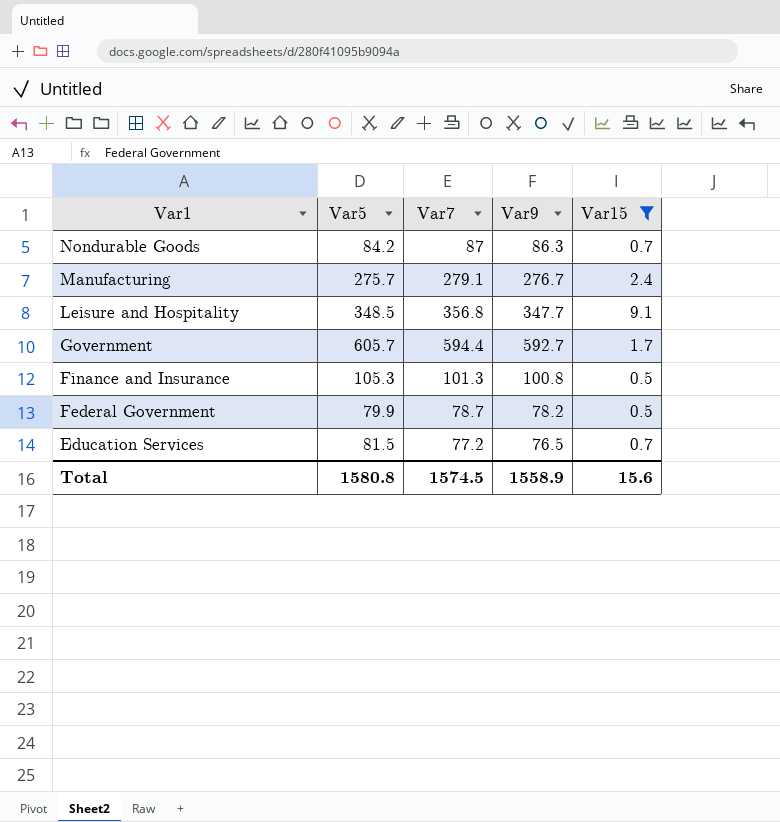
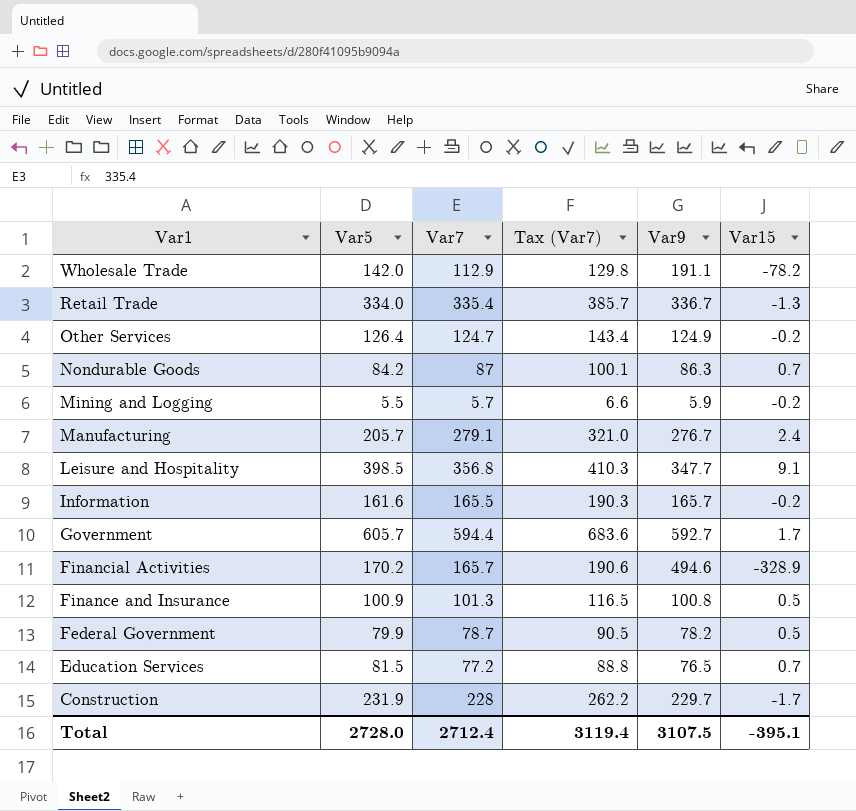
filter: Var15 >= 0.5 -> none
column Tax (Var7) | formula: none -> [Var7] * 1.15
Manufacturing | Var5: 275.7 -> 205.7
Leisure and Hospitality | Var5: 348.5 -> 398.5
Finance and Insurance | Var5: 105.3 -> 100.9
Total | Var5: 1580.8 -> 2728.0
Total | Var7: 1574.5 -> 2712.4
Total | Var9: 1558.9 -> 3107.5
Total | Var15: 15.6 -> -395.1

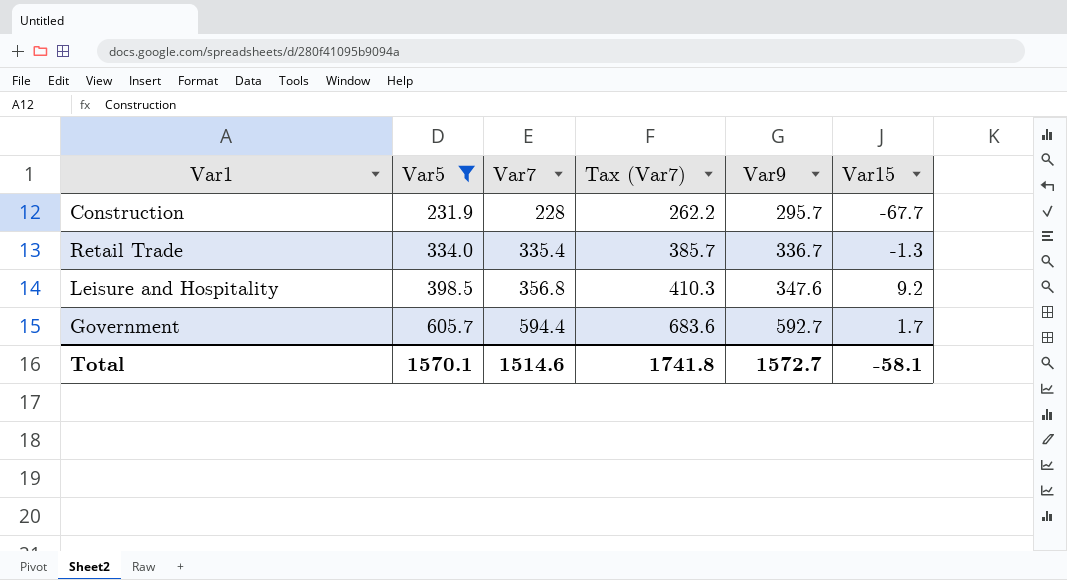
filter: none -> Var5 >= 231.9
row order: Var1 descending -> Var5 ascending
Construction | Var9: 229.7 -> 295.7
Construction | Var15: -1.7 -> -67.7
Leisure and Hospitality | Var9: 347.7 -> 347.6
Leisure and Hospitality | Var15: 9.1 -> 9.2
Total | Var5: 2728.0 -> 1570.1
Total | Var7: 2712.4 -> 1514.6
Total | Tax (Var7): 3119.4 -> 1741.8
Total | Var9: 3107.5 -> 1572.7
Total | Var15: -395.1 -> -58.1

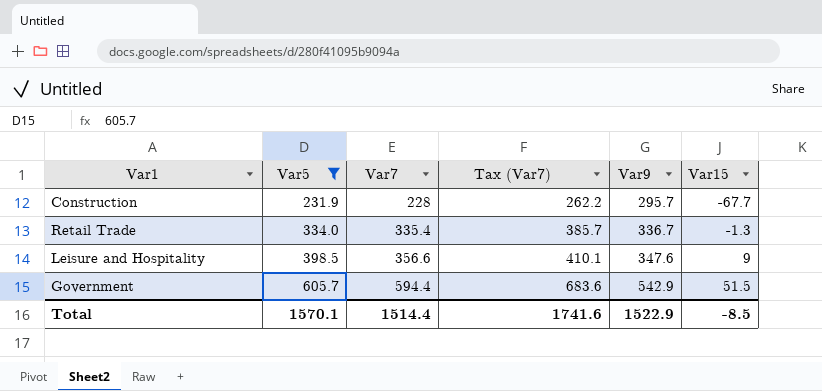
Leisure and Hospitality | Var7: 356.8 -> 356.6
Leisure and Hospitality | Tax (Var7): 410.3 -> 410.1
Leisure and Hospitality | Var15: 9.2 -> 9
Government | Var9: 592.7 -> 542.9
Government | Var15: 1.7 -> 51.5
Total | Var7: 1514.6 -> 1514.4
Total | Tax (Var7): 1741.8 -> 1741.6
Total | Var9: 1572.7 -> 1522.9
Total | Var15: -58.1 -> -8.5

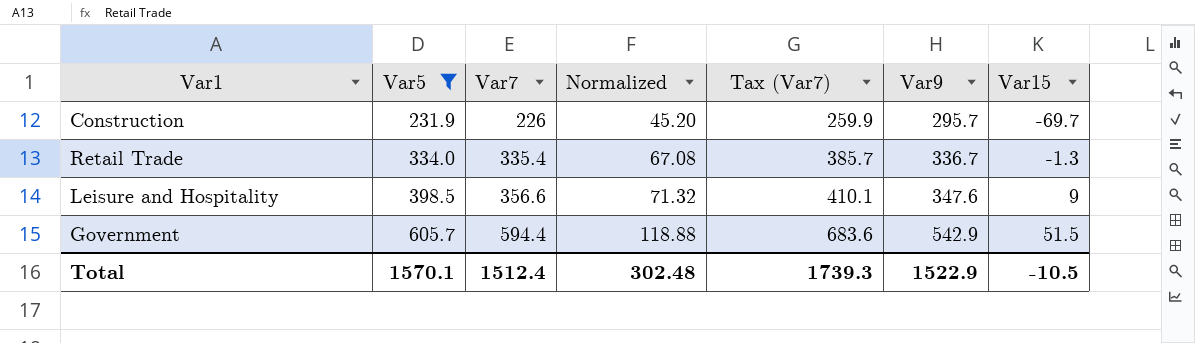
column Normalized | formula: none -> [Var7] * 0.2
Construction | Var7: 228 -> 226
Construction | Tax (Var7): 262.2 -> 259.9
Construction | Var15: -67.7 -> -69.7
Total | Var7: 1514.4 -> 1512.4
Total | Tax (Var7): 1741.6 -> 1739.3
Total | Var15: -8.5 -> -10.5

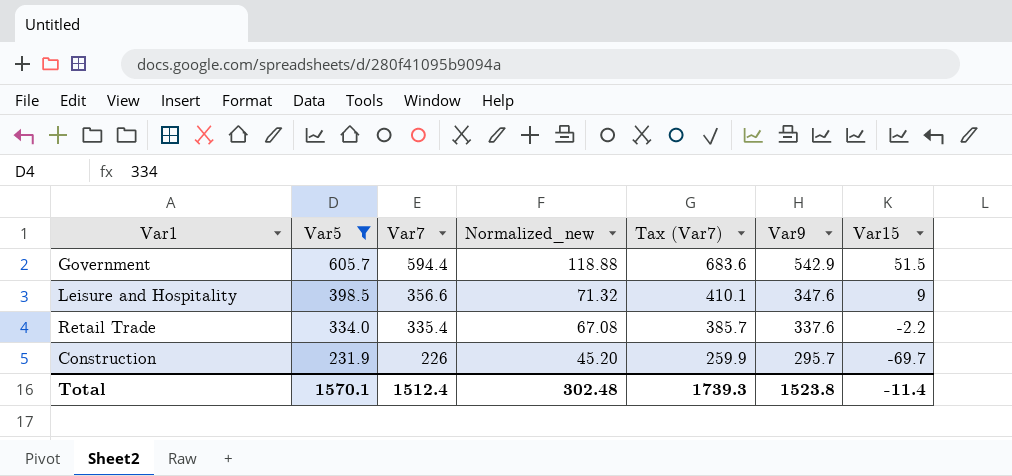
row order: Var5 ascending -> Var5 descending
column name: Normalized -> Normalized_new
Retail Trade | Var9: 336.7 -> 337.6
Retail Trade | Var15: -1.3 -> -2.2
Total | Var9: 1522.9 -> 1523.8
Total | Var15: -10.5 -> -11.4

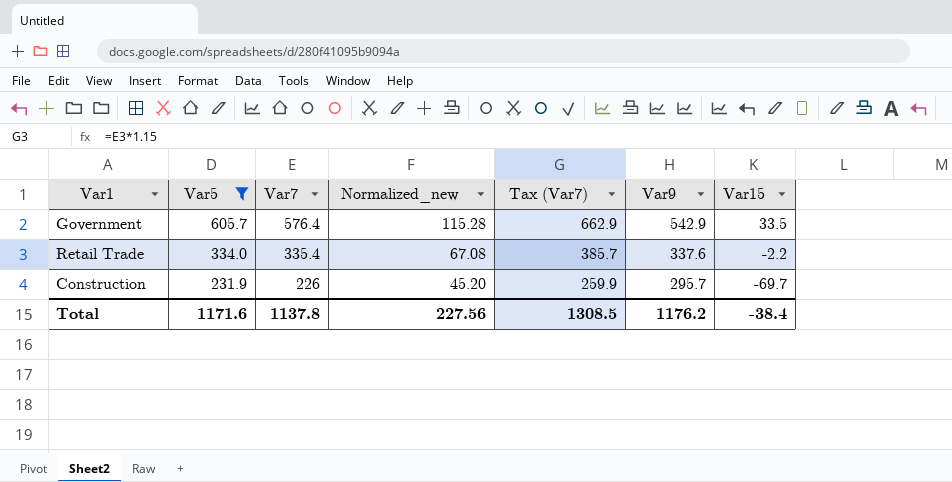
row Leisure and Hospitality: 398.5 | 356.6 | 71.32 | 410.1 | 347.6 | 9 -> none
Government | Var7: 594.4 -> 576.4
Government | Normalized_new: 118.88 -> 115.28
Government | Tax (Var7): 683.6 -> 662.9
Government | Var15: 51.5 -> 33.5
Total | Var5: 1570.1 -> 1171.6
Total | Var7: 1512.4 -> 1137.8
Total | Normalized_new: 302.48 -> 227.56
Total | Tax (Var7): 1739.3 -> 1308.5
Total | Var9: 1523.8 -> 1176.2
Total | Var15: -11.4 -> -38.4

